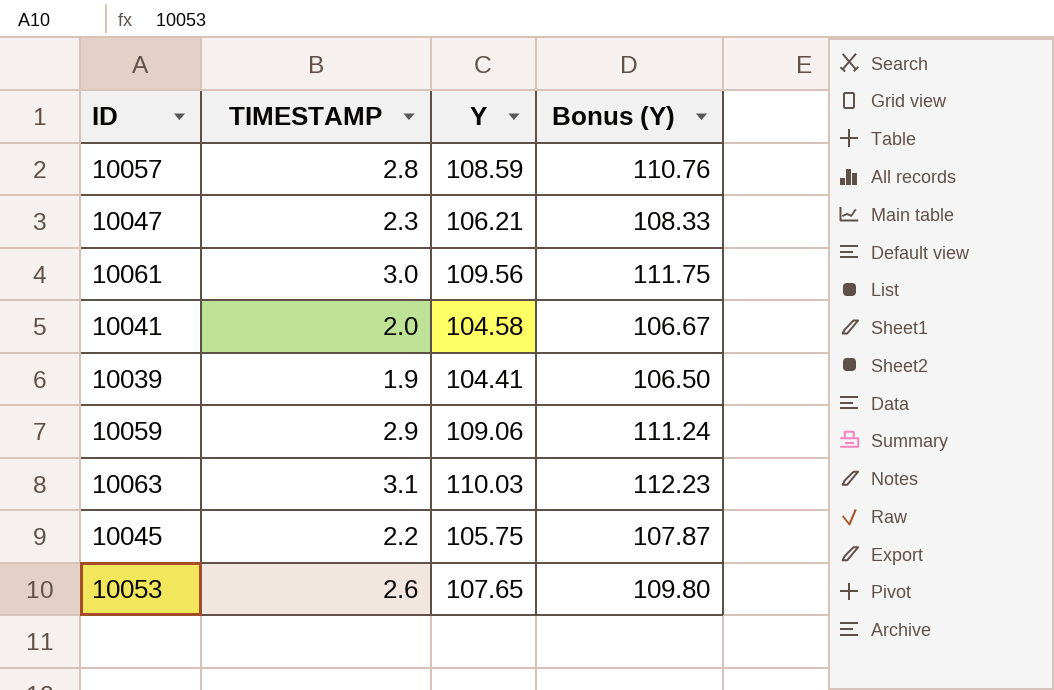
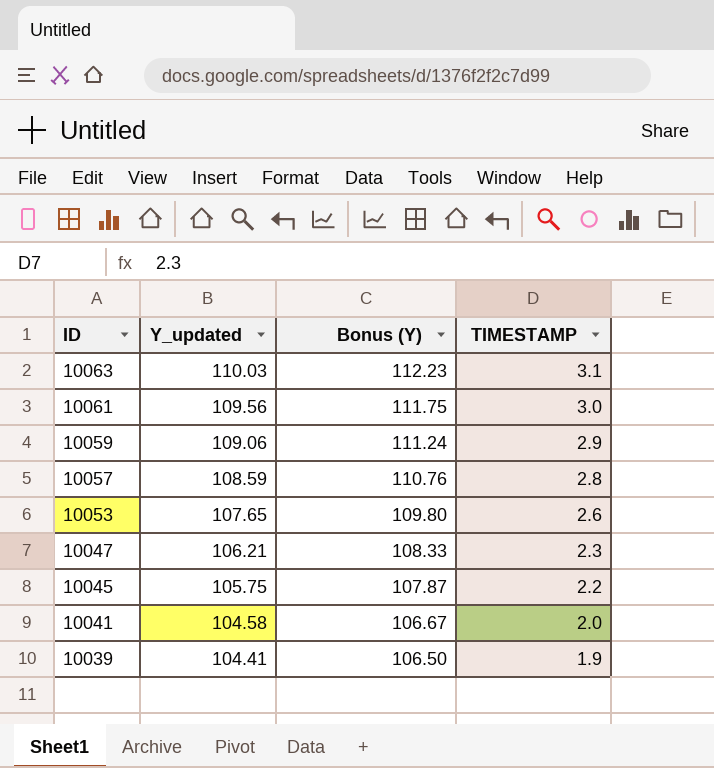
row order: none -> ID descending
column name: Y -> Y_updated
column TIMESTAMP | position: 2 -> 4

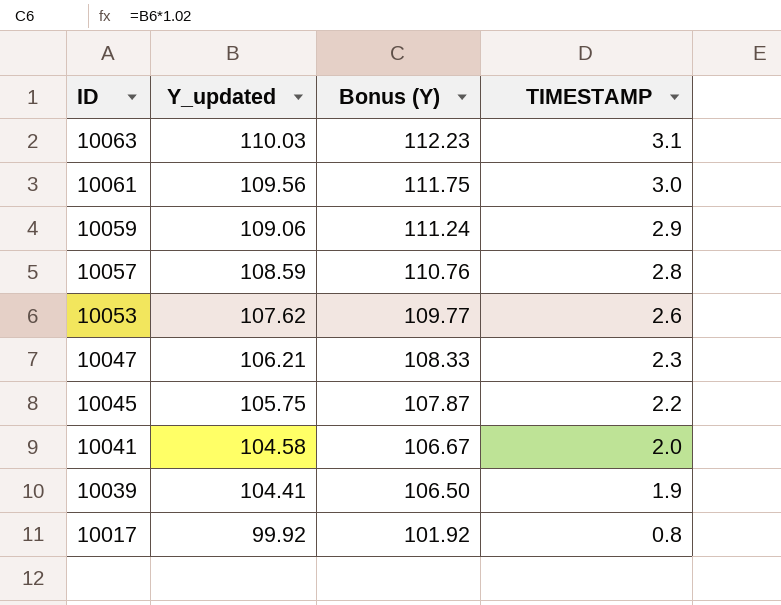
10053 | Y_updated: 107.65 -> 107.62
10053 | Bonus (Y): 109.80 -> 109.77
row 10017: none -> 99.92 | 101.92 | 0.8

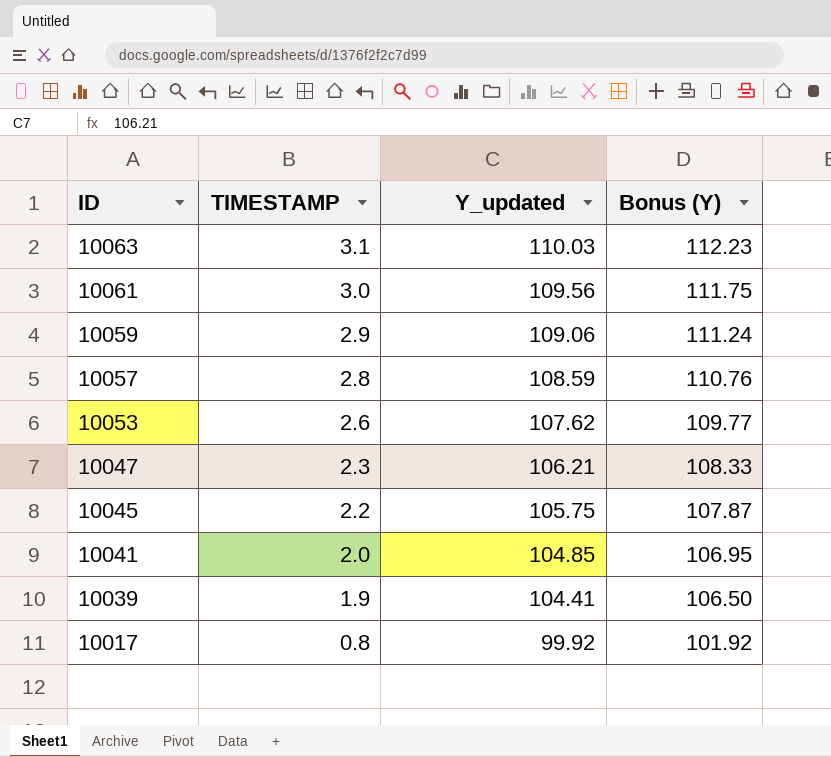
column TIMESTAMP | position: 4 -> 2
10041 | Y_updated: 104.58 -> 104.85
10041 | Bonus (Y): 106.67 -> 106.95

